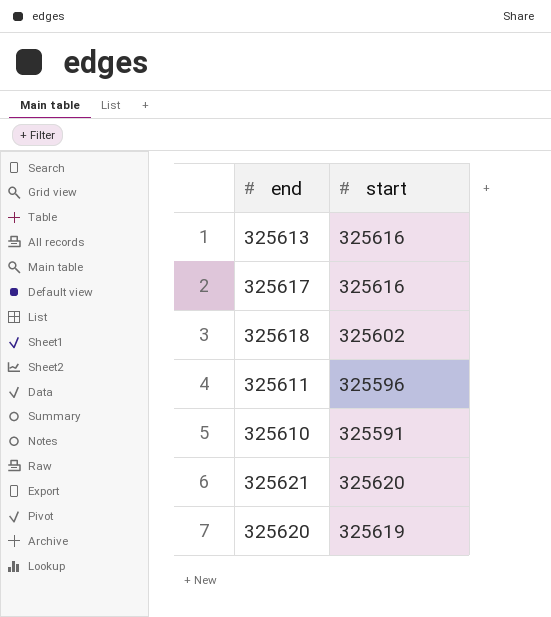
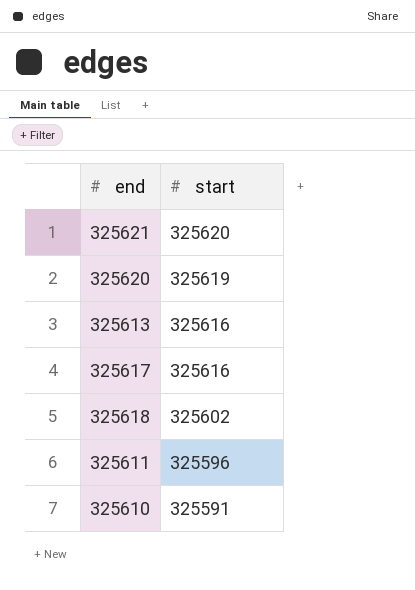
row order: none -> start descending

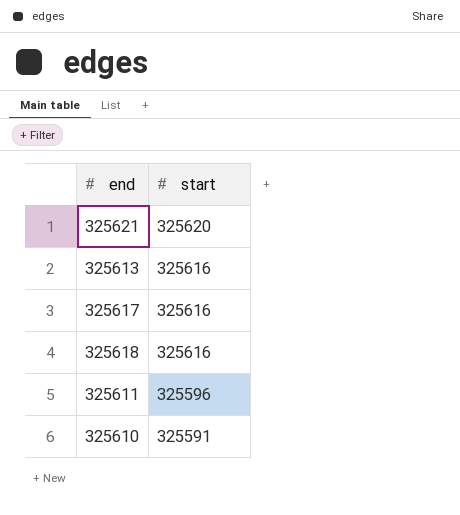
row 325620: 325619 -> none
325618 | start: 325602 -> 325616

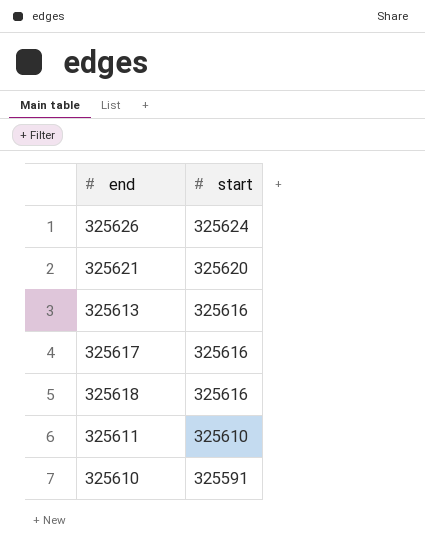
row 325626: none -> 325624
325611 | start: 325596 -> 325610

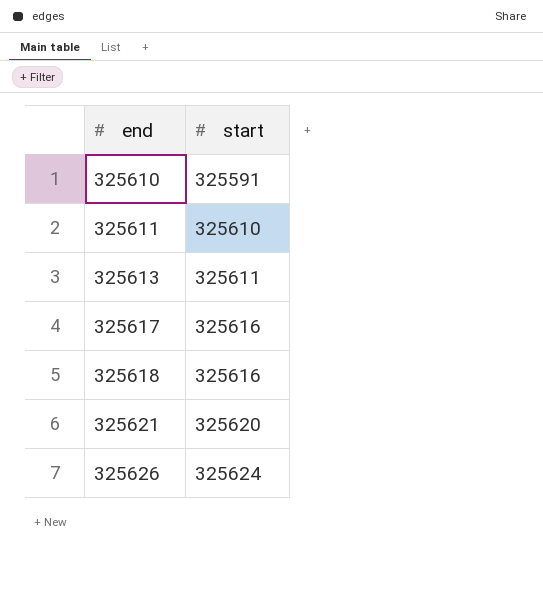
row order: start descending -> end ascending
325613 | start: 325616 -> 325611

